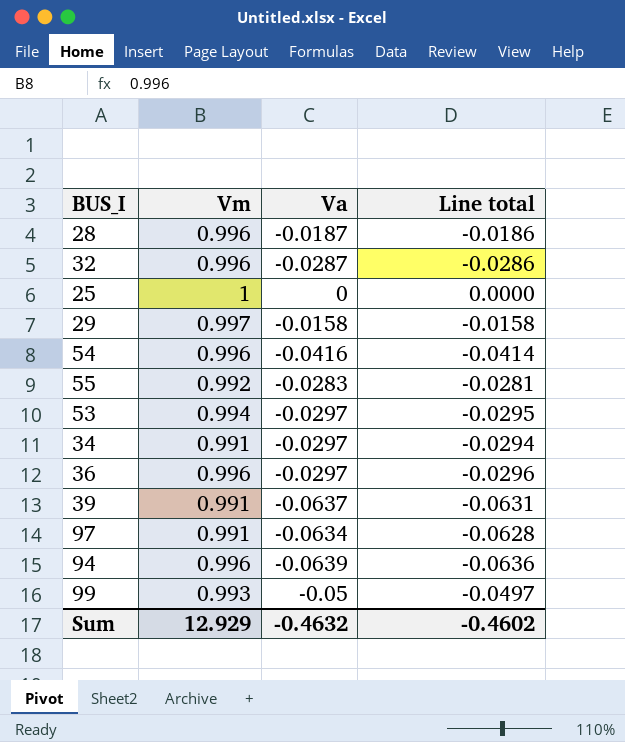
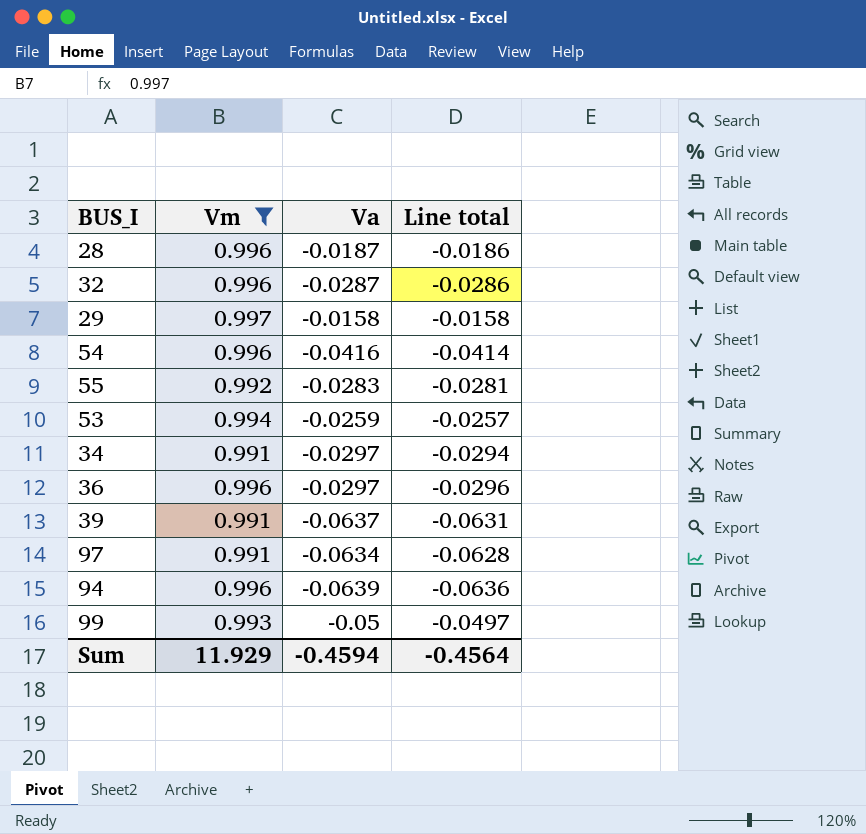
filter: none -> Vm != 1
53 | Va: -0.0297 -> -0.0259
53 | Line total: -0.0295 -> -0.0257
Sum | Vm: 12.929 -> 11.929
Sum | Va: -0.4632 -> -0.4594
Sum | Line total: -0.4602 -> -0.4564

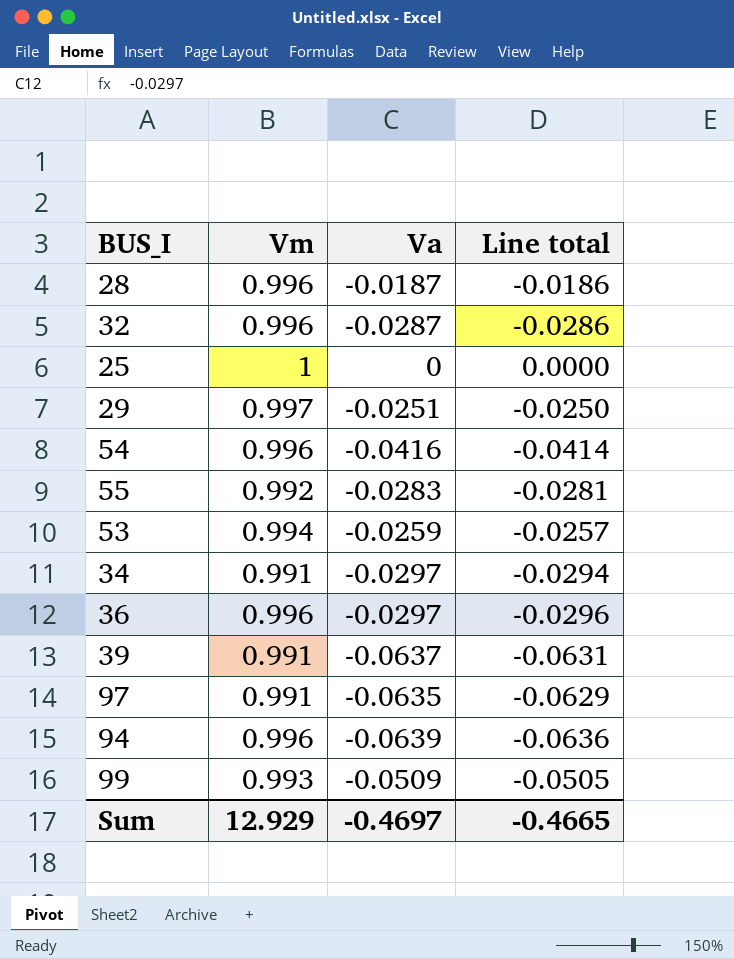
filter: Vm != 1 -> none
29 | Va: -0.0158 -> -0.0251
29 | Line total: -0.0158 -> -0.0250
97 | Va: -0.0634 -> -0.0635
97 | Line total: -0.0628 -> -0.0629
99 | Va: -0.05 -> -0.0509
99 | Line total: -0.0497 -> -0.0505
Sum | Vm: 11.929 -> 12.929
Sum | Va: -0.4594 -> -0.4697
Sum | Line total: -0.4564 -> -0.4665

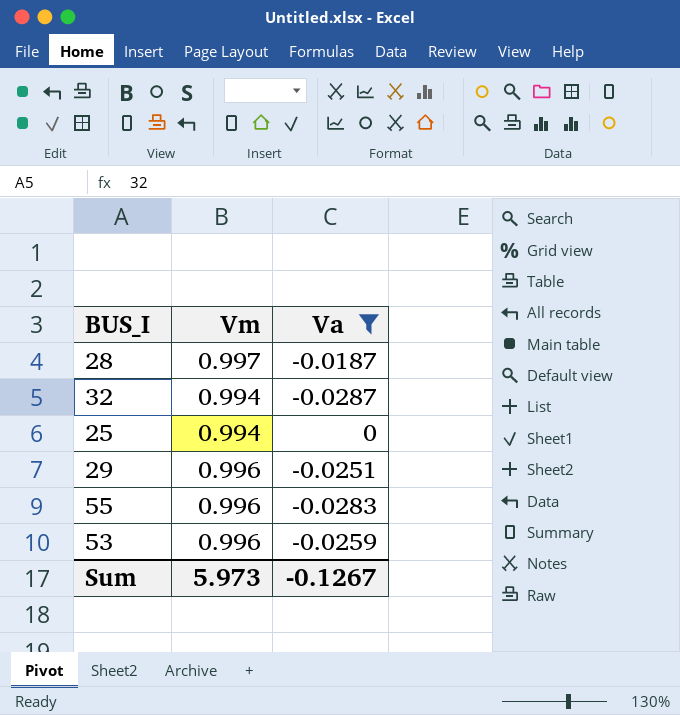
filter: none -> Va >= -0.0287
column Line total | formula: [Vm] * [Va] -> none
28 | Vm: 0.996 -> 0.997
32 | Vm: 0.996 -> 0.994
25 | Vm: 1 -> 0.994
29 | Vm: 0.997 -> 0.996
55 | Vm: 0.992 -> 0.996
53 | Vm: 0.994 -> 0.996
Sum | Vm: 12.929 -> 5.973
Sum | Va: -0.4697 -> -0.1267

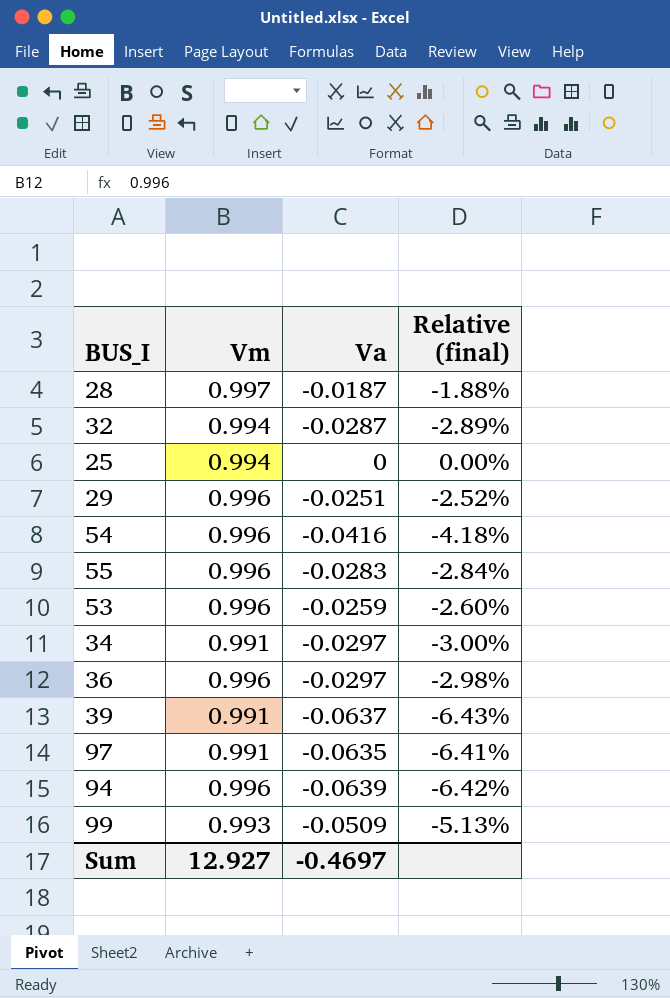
filter: Va >= -0.0287 -> none
column Relative (final) | formula: none -> [Va] / [Vm]
Sum | Vm: 5.973 -> 12.927
Sum | Va: -0.1267 -> -0.4697

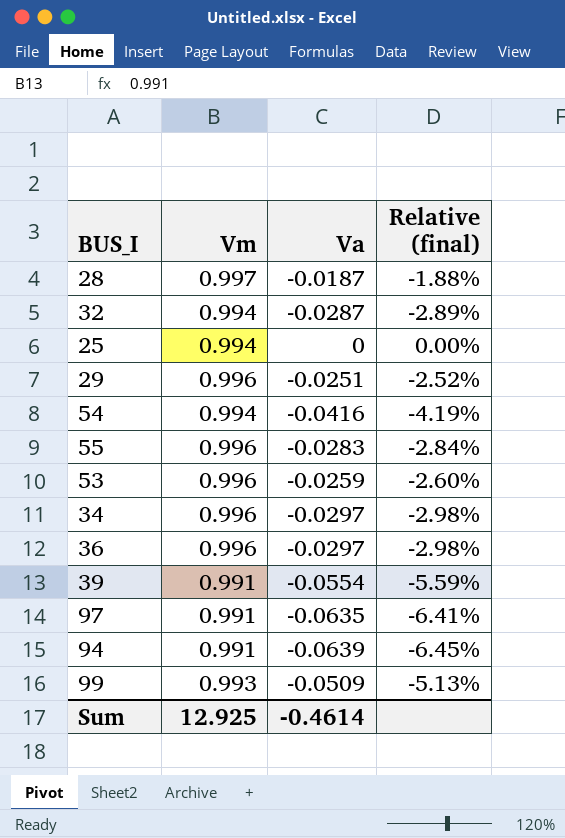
54 | Vm: 0.996 -> 0.994
54 | Relative (final): -4.18% -> -4.19%
34 | Vm: 0.991 -> 0.996
34 | Relative (final): -3.00% -> -2.98%
39 | Va: -0.0637 -> -0.0554
39 | Relative (final): -6.43% -> -5.59%
94 | Vm: 0.996 -> 0.991
94 | Relative (final): -6.42% -> -6.45%
Sum | Vm: 12.927 -> 12.925
Sum | Va: -0.4697 -> -0.4614

